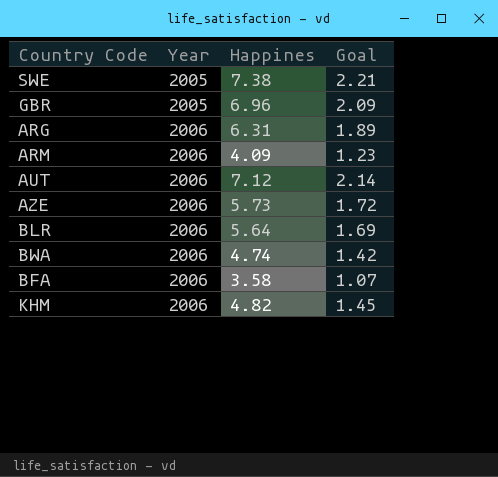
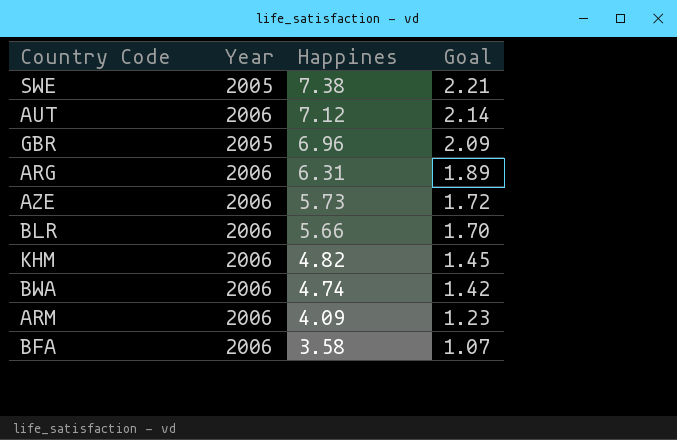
row order: Year ascending -> Happines descending
BLR | Happines: 5.64 -> 5.66
BLR | Goal: 1.69 -> 1.70

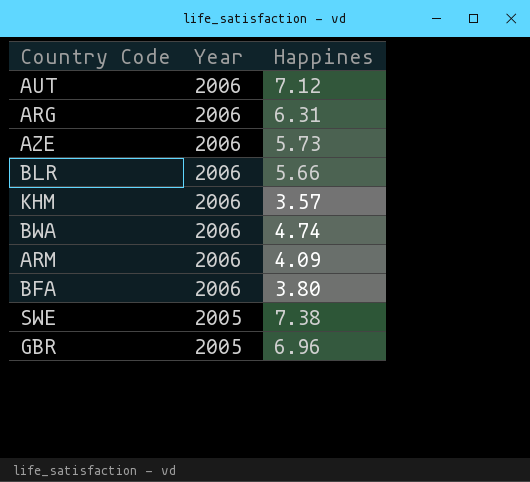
row order: Happines descending -> Year descending
column Goal | formula: [Happines] * 0.3 -> none
KHM | Happines: 4.82 -> 3.57
BFA | Happines: 3.58 -> 3.80

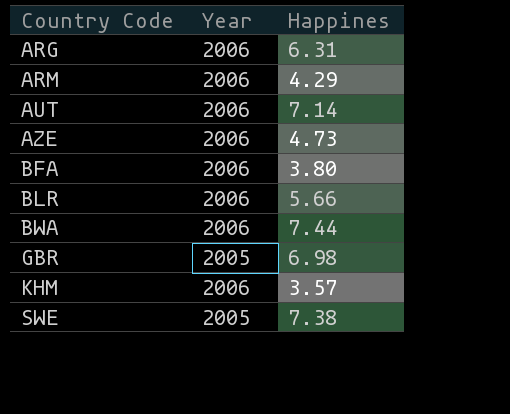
row order: Year descending -> Country Code ascending
ARM | Happines: 4.09 -> 4.29
AUT | Happines: 7.12 -> 7.14
AZE | Happines: 5.73 -> 4.73
BWA | Happines: 4.74 -> 7.44
GBR | Happines: 6.96 -> 6.98

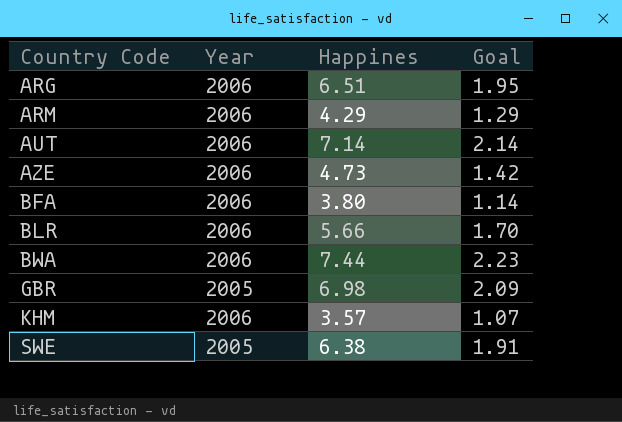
column Goal | formula: none -> [Happines] * 0.3
ARG | Happines: 6.31 -> 6.51
SWE | Happines: 7.38 -> 6.38

